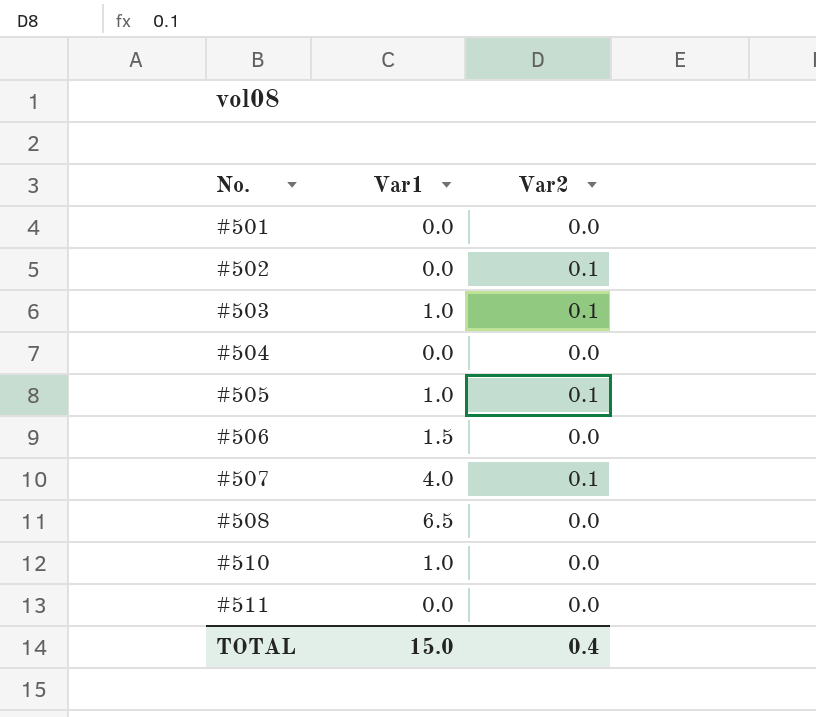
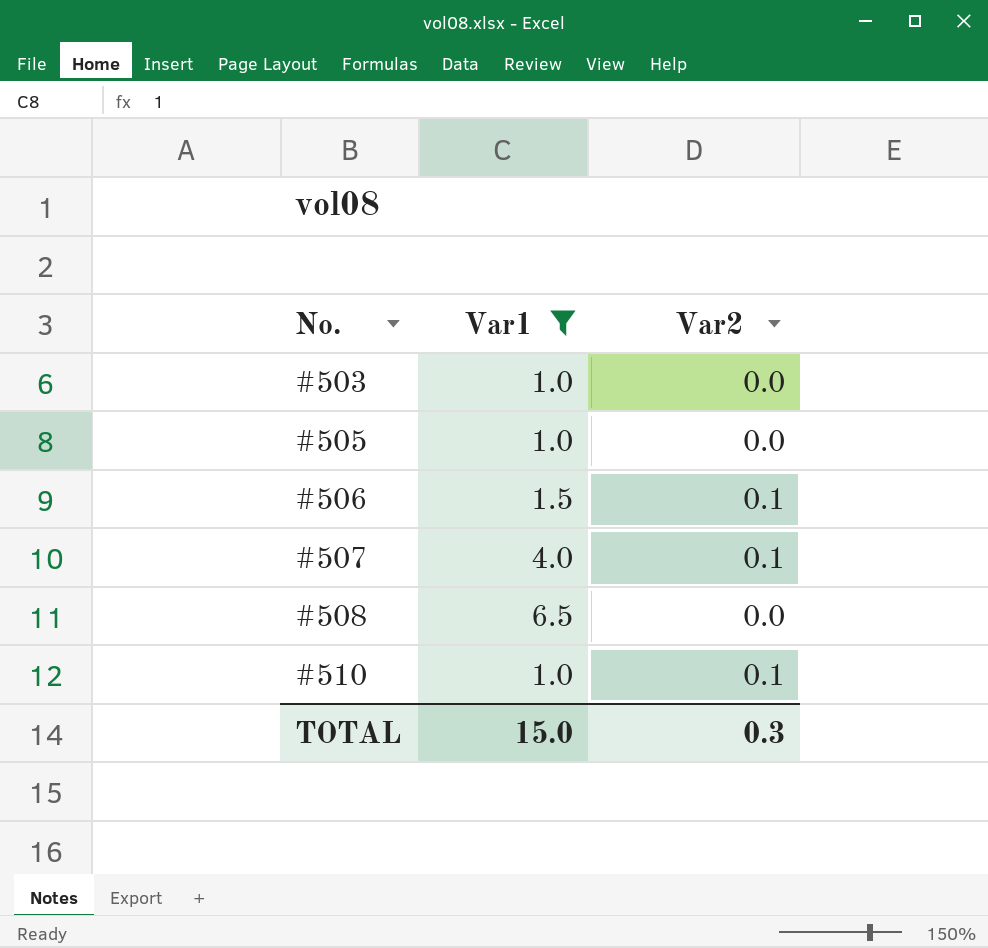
filter: none -> Var1 != 0.0
#503 | Var2: 0.1 -> 0.0
#505 | Var2: 0.1 -> 0.0
#506 | Var2: 0.0 -> 0.1
#510 | Var2: 0.0 -> 0.1
TOTAL | Var2: 0.4 -> 0.3

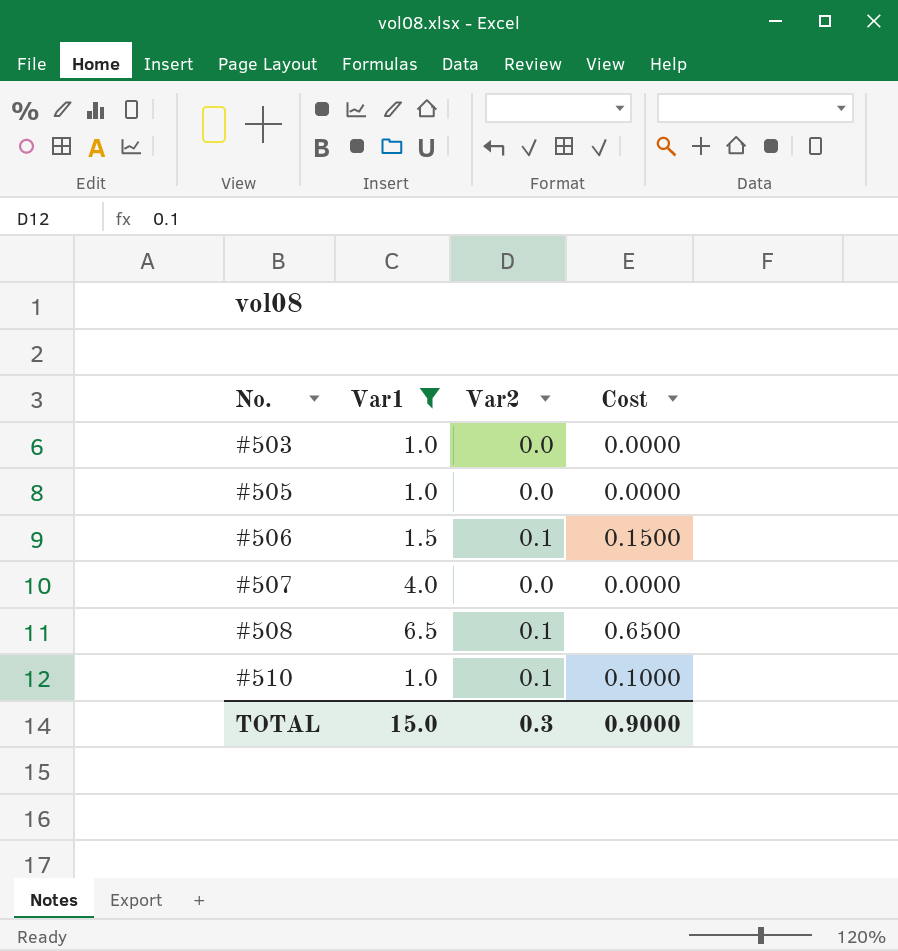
column Cost | formula: none -> [Var1] * [Var2]
#507 | Var2: 0.1 -> 0.0
#508 | Var2: 0.0 -> 0.1

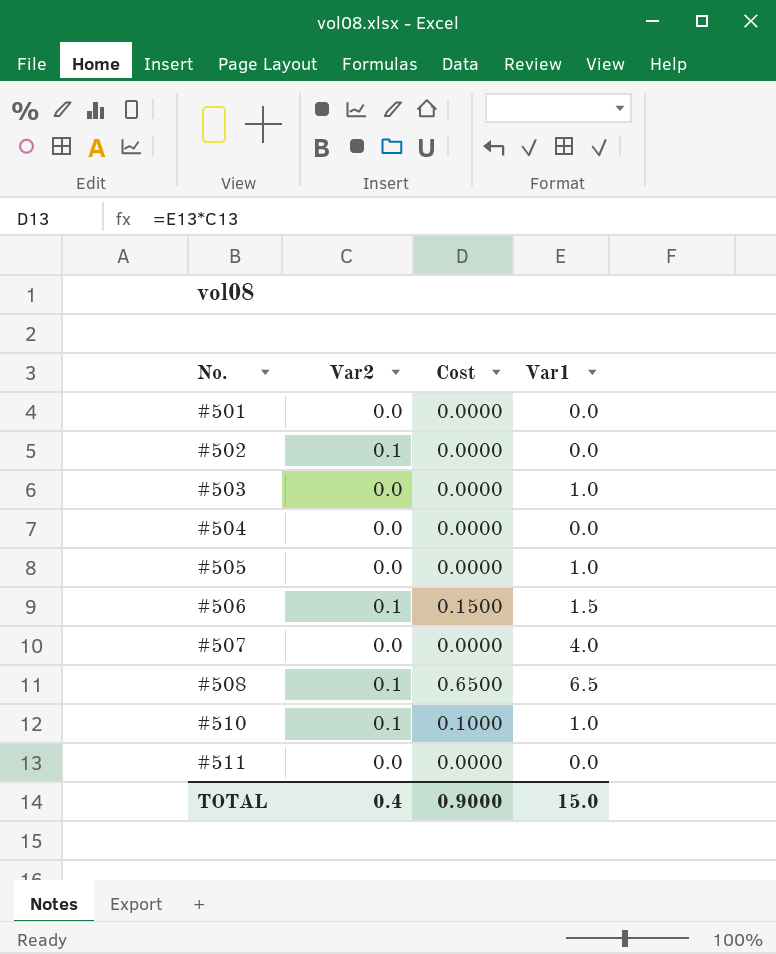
filter: Var1 != 0.0 -> none
column Var1 | position: 2 -> 4
TOTAL | Var2: 0.3 -> 0.4

